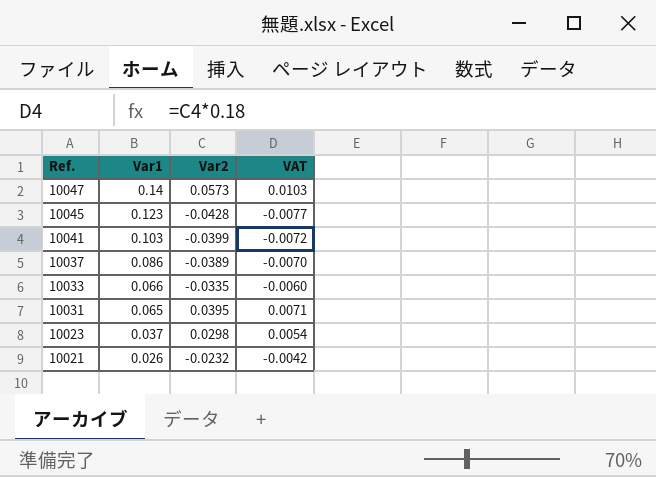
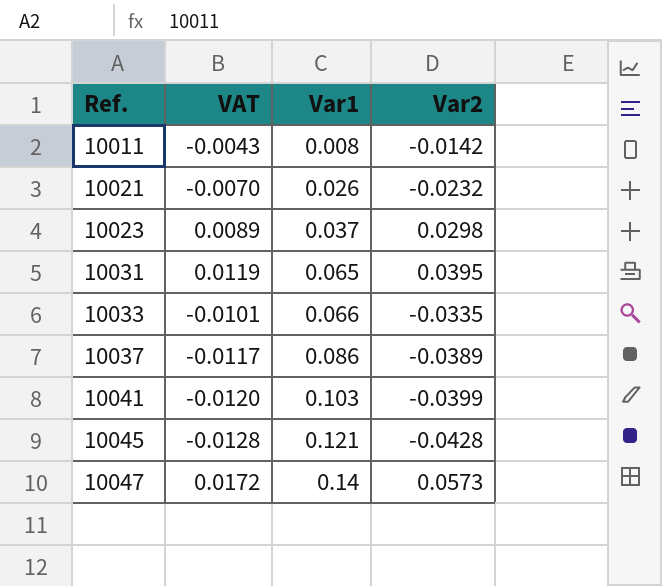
row order: Ref. descending -> Ref. ascending
column VAT | formula: [Var2] * 0.18 -> [Var2] * 0.3
column VAT | position: 4 -> 2
row 10011: none -> -0.0043 | 0.008 | -0.0142
10045 | Var1: 0.123 -> 0.121

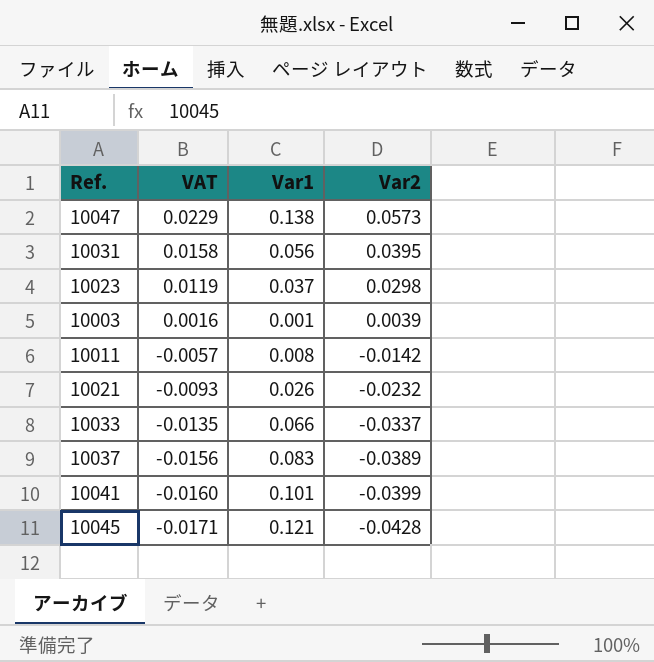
row order: Ref. ascending -> VAT descending
column VAT | formula: [Var2] * 0.3 -> [Var2] * 0.4
10047 | Var1: 0.14 -> 0.138
10031 | Var1: 0.065 -> 0.056
row 10003: none -> 0.0016 | 0.001 | 0.0039
10033 | Var2: -0.0335 -> -0.0337
10037 | Var1: 0.086 -> 0.083
10041 | Var1: 0.103 -> 0.101

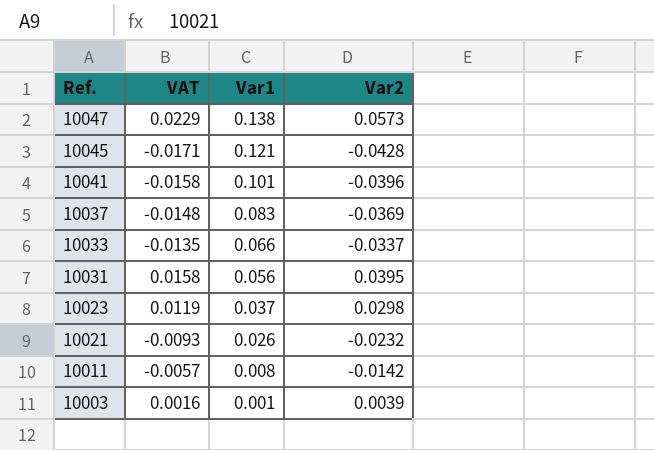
row order: VAT descending -> Ref. descending
10041 | VAT: -0.0160 -> -0.0158
10041 | Var2: -0.0399 -> -0.0396
10037 | VAT: -0.0156 -> -0.0148
10037 | Var2: -0.0389 -> -0.0369

